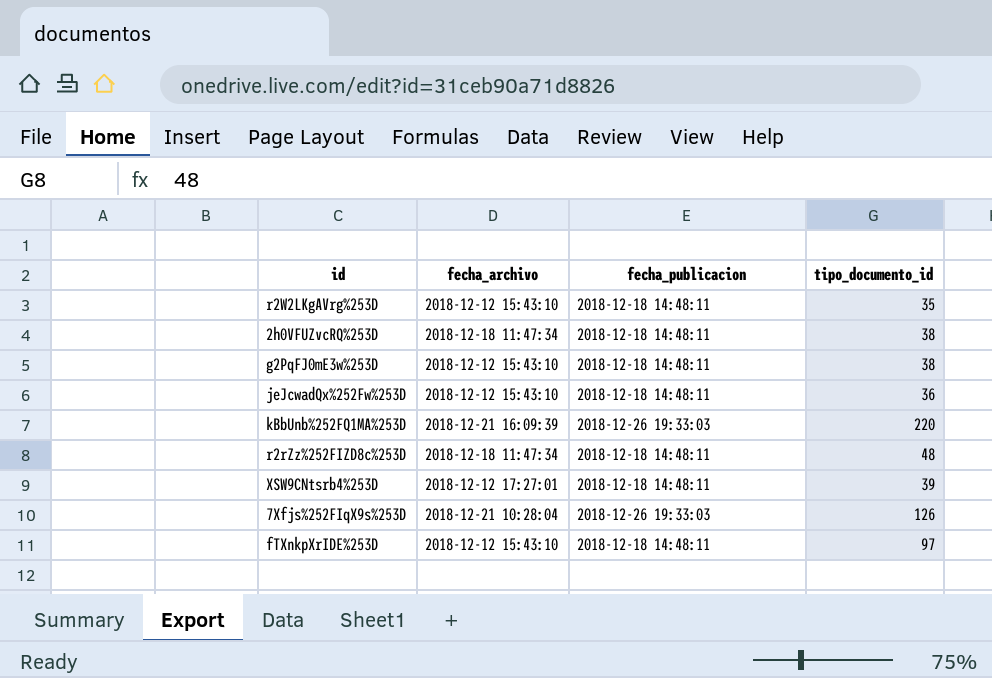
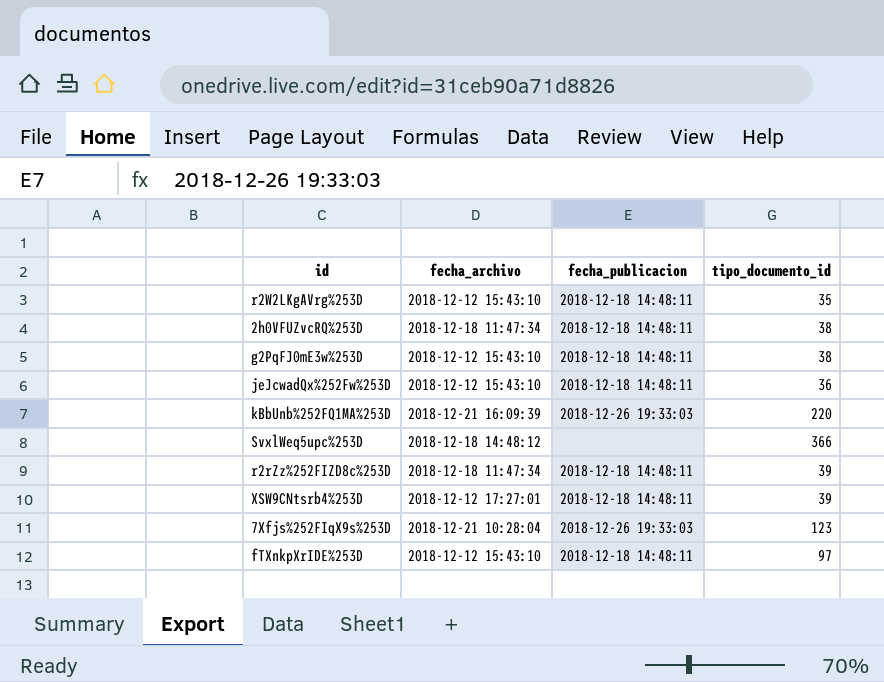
row SvxlWeq5upc%253D: none -> 2018-12-18 14:48:12 | none | 366
r2rZz%252FIZD8c%253D | tipo_documento_id: 48 -> 39
7Xfjs%252FIqX9s%253D | tipo_documento_id: 126 -> 123

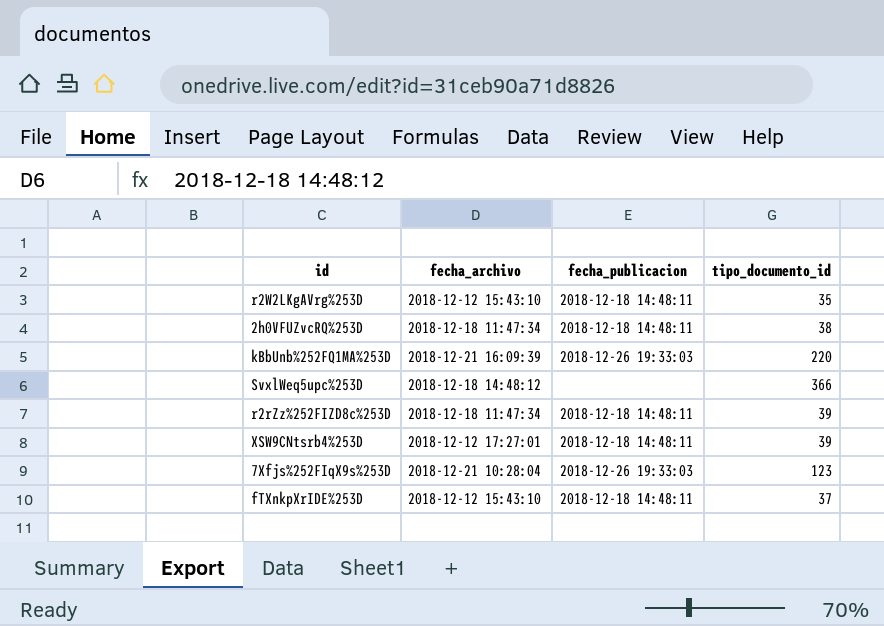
row g2PqFJ0mE3w%253D: 2018-12-12 15:43:10 | 2018-12-18 14:48:11 | 38 -> none
row jeJcwadQx%252Fw%253D: 2018-12-12 15:43:10 | 2018-12-18 14:48:11 | 36 -> none
fTXnkpXrIDE%253D | tipo_documento_id: 97 -> 37

